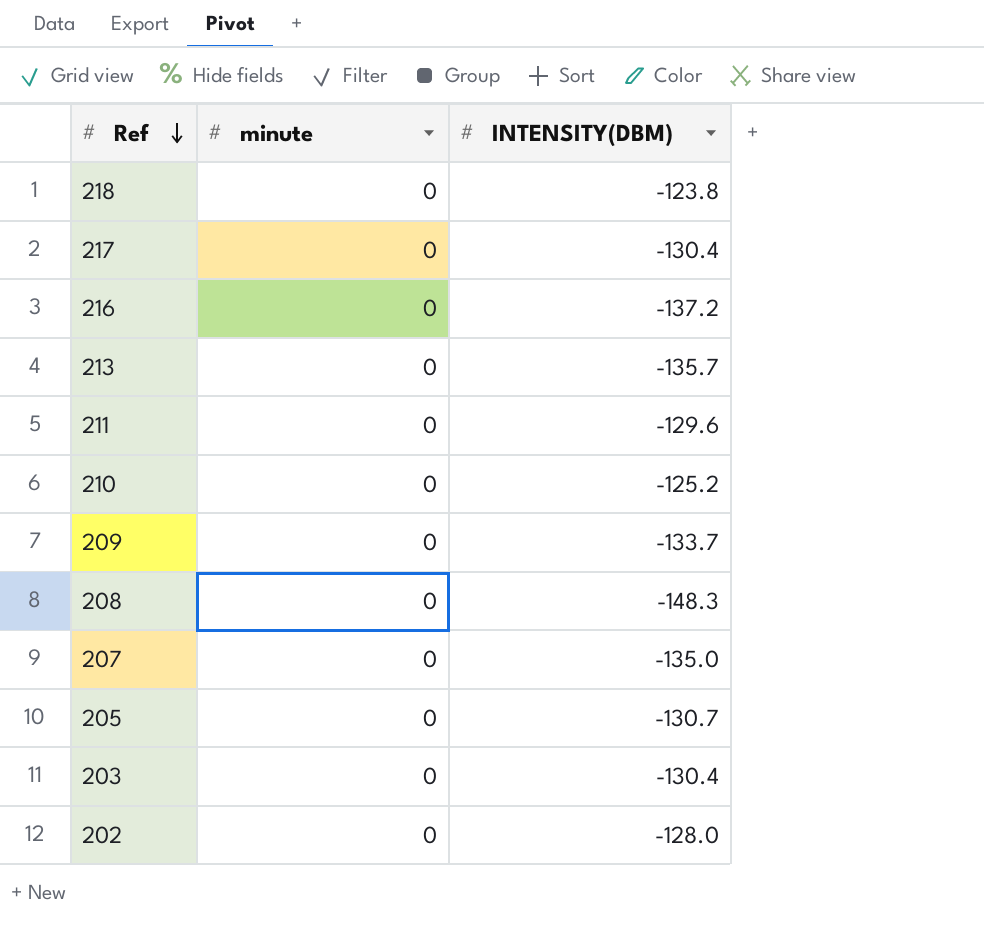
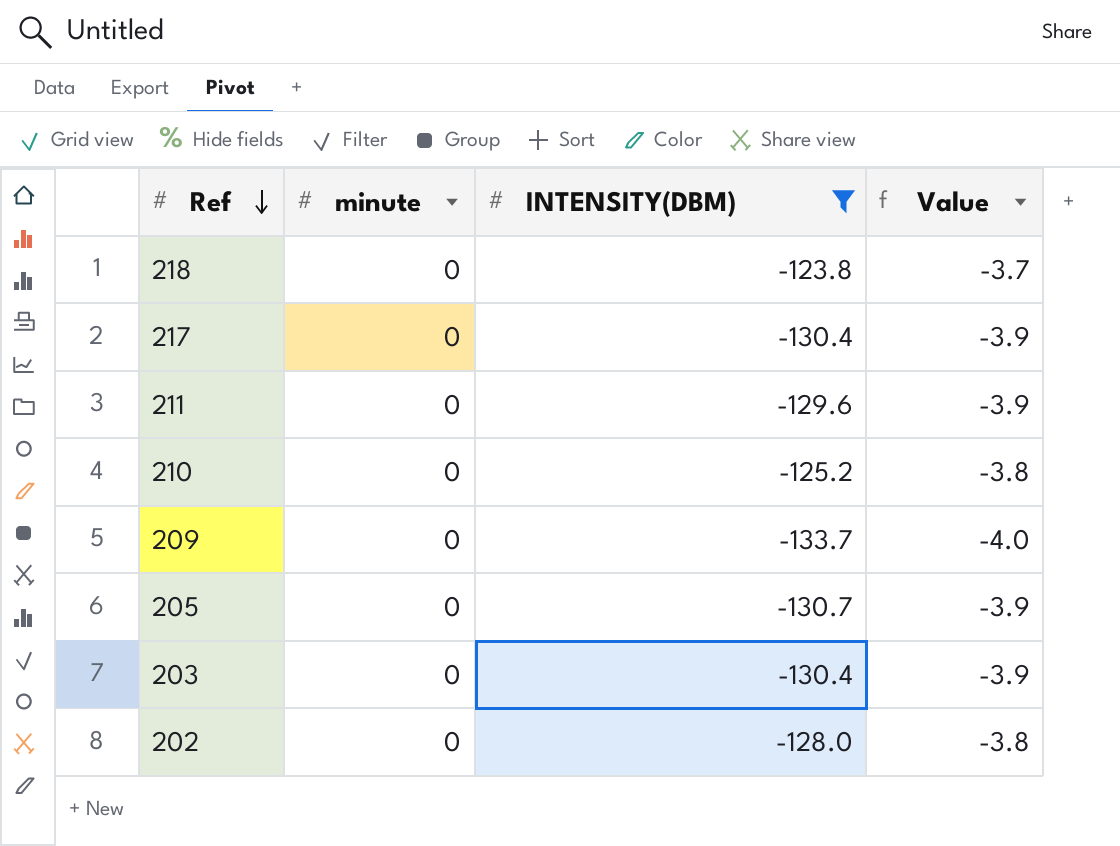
filter: none -> INTENSITY(DBM) >= -133.7
column Value | formula: none -> [INTENSITY(DBM)] * 0.03

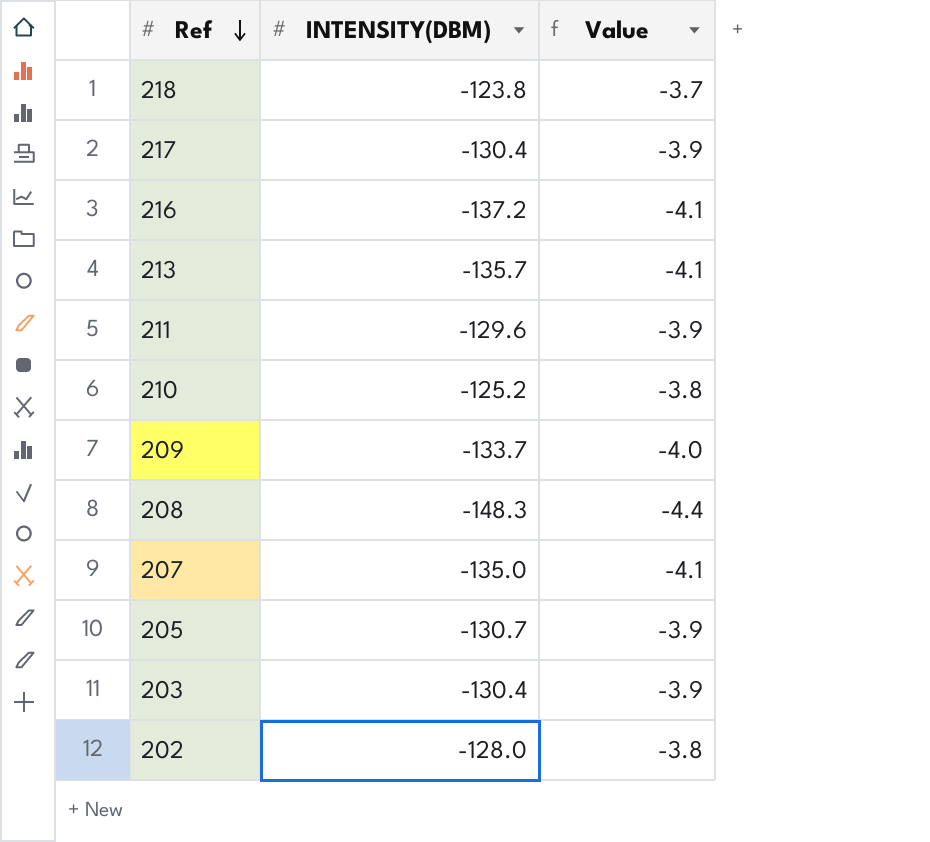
filter: INTENSITY(DBM) >= -133.7 -> none
column minute | position: 2 -> none

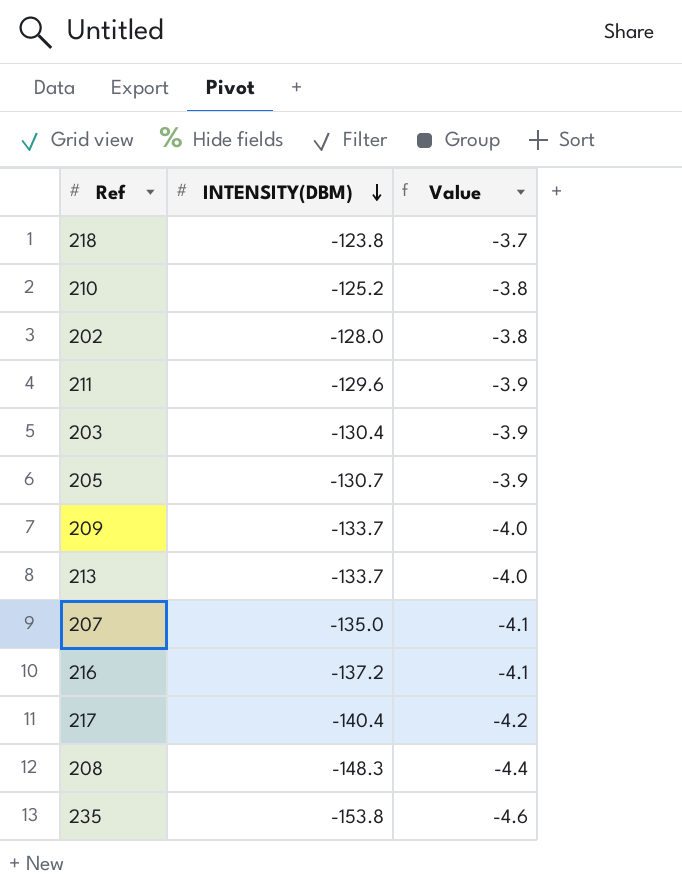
row order: Ref descending -> INTENSITY(DBM) descending
213 | INTENSITY(DBM): -135.7 -> -133.7
213 | Value: -4.1 -> -4.0
217 | INTENSITY(DBM): -130.4 -> -140.4
217 | Value: -3.9 -> -4.2
row 235: none -> -153.8 | -4.6

